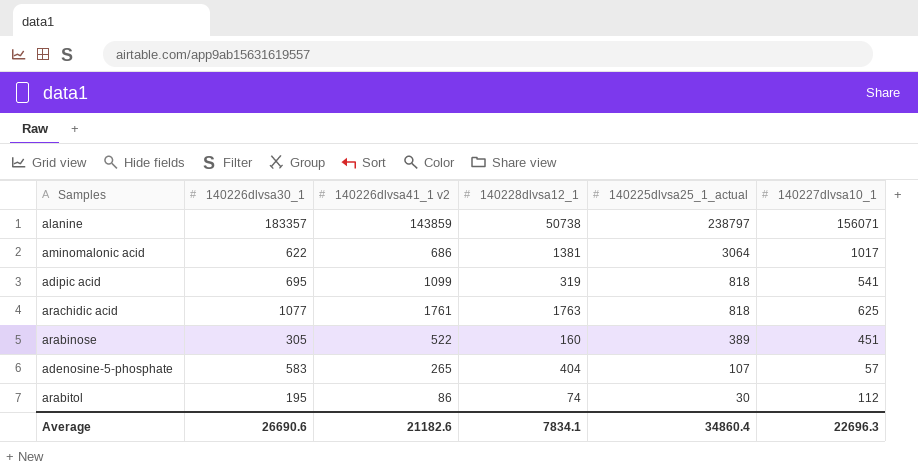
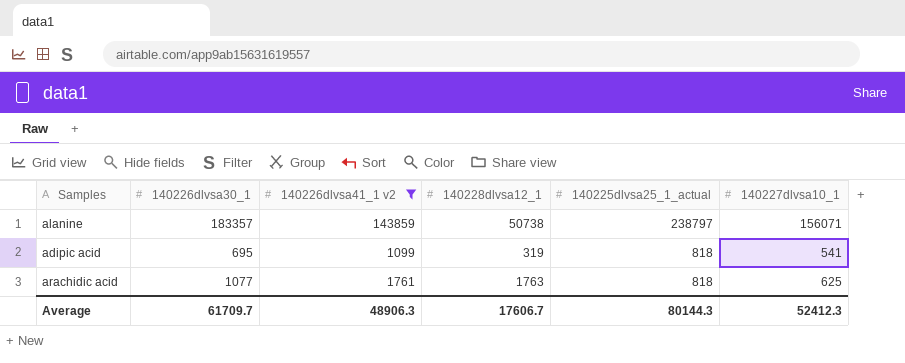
filter: none -> 140226dlvsa41_1 v2 >= 1099
Average | 140226dlvsa30_1: 26690.6 -> 61709.7
Average | 140226dlvsa41_1 v2: 21182.6 -> 48906.3
Average | 140228dlvsa12_1: 7834.1 -> 17606.7
Average | 140225dlvsa25_1_actual: 34860.4 -> 80144.3
Average | 140227dlvsa10_1: 22696.3 -> 52412.3

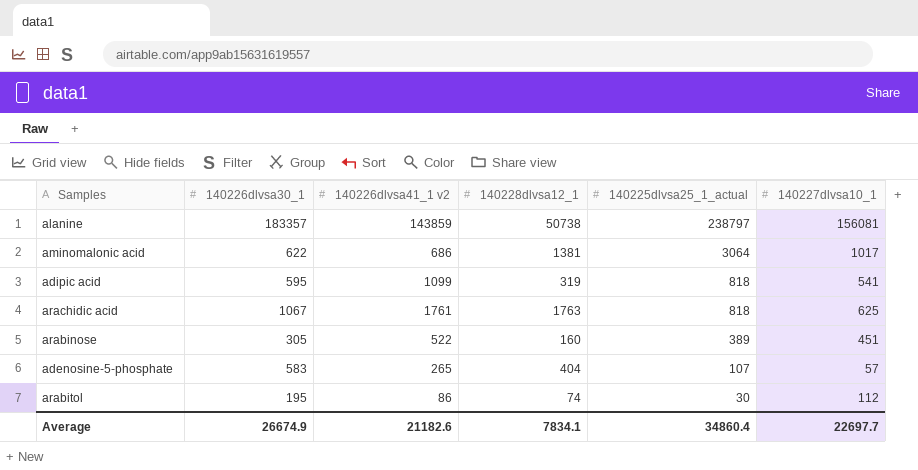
filter: 140226dlvsa41_1 v2 >= 1099 -> none
alanine | 140227dlvsa10_1: 156071 -> 156081
adipic acid | 140226dlvsa30_1: 695 -> 595
arachidic acid | 140226dlvsa30_1: 1077 -> 1067
Average | 140226dlvsa30_1: 61709.7 -> 26674.9
Average | 140226dlvsa41_1 v2: 48906.3 -> 21182.6
Average | 140228dlvsa12_1: 17606.7 -> 7834.1
Average | 140225dlvsa25_1_actual: 80144.3 -> 34860.4
Average | 140227dlvsa10_1: 52412.3 -> 22697.7

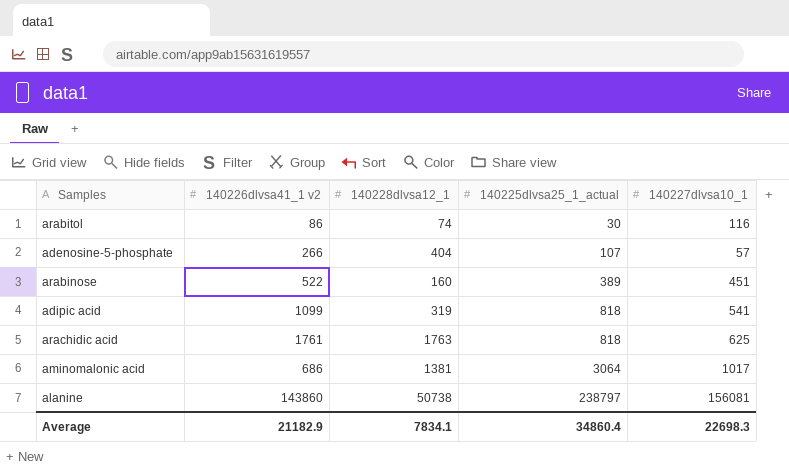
row order: 140225dlvsa25_1_actual descending -> 140225dlvsa25_1_actual ascending
column 140226dlvsa30_1 | position: 2 -> none
arabitol | 140227dlvsa10_1: 112 -> 116
adenosine-5-phosphate | 140226dlvsa41_1 v2: 265 -> 266
alanine | 140226dlvsa41_1 v2: 143859 -> 143860
Average | 140226dlvsa41_1 v2: 21182.6 -> 21182.9
Average | 140227dlvsa10_1: 22697.7 -> 22698.3

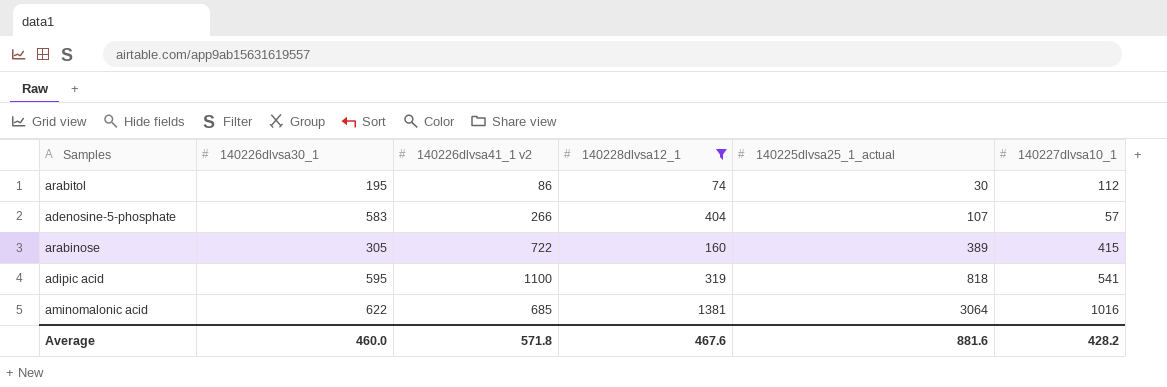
filter: none -> 140228dlvsa12_1 <= 1381
column 140226dlvsa30_1 | position: none -> 2
arabitol | 140227dlvsa10_1: 116 -> 112
arabinose | 140226dlvsa41_1 v2: 522 -> 722
arabinose | 140227dlvsa10_1: 451 -> 415
adipic acid | 140226dlvsa41_1 v2: 1099 -> 1100
aminomalonic acid | 140226dlvsa41_1 v2: 686 -> 685
aminomalonic acid | 140227dlvsa10_1: 1017 -> 1016
Average | 140226dlvsa41_1 v2: 21182.9 -> 571.8
Average | 140228dlvsa12_1: 7834.1 -> 467.6
Average | 140225dlvsa25_1_actual: 34860.4 -> 881.6
Average | 140227dlvsa10_1: 22698.3 -> 428.2

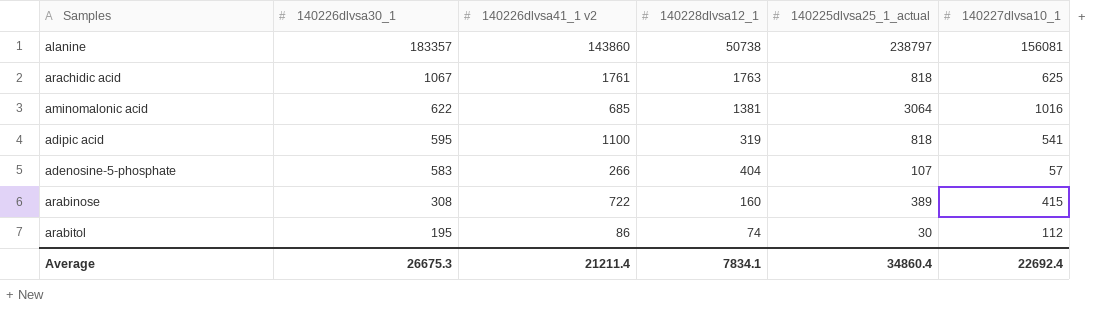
filter: 140228dlvsa12_1 <= 1381 -> none
row order: 140225dlvsa25_1_actual ascending -> 140226dlvsa30_1 descending
arabinose | 140226dlvsa30_1: 305 -> 308
Average | 140226dlvsa30_1: 460.0 -> 26675.3
Average | 140226dlvsa41_1 v2: 571.8 -> 21211.4
Average | 140228dlvsa12_1: 467.6 -> 7834.1
Average | 140225dlvsa25_1_actual: 881.6 -> 34860.4
Average | 140227dlvsa10_1: 428.2 -> 22692.4

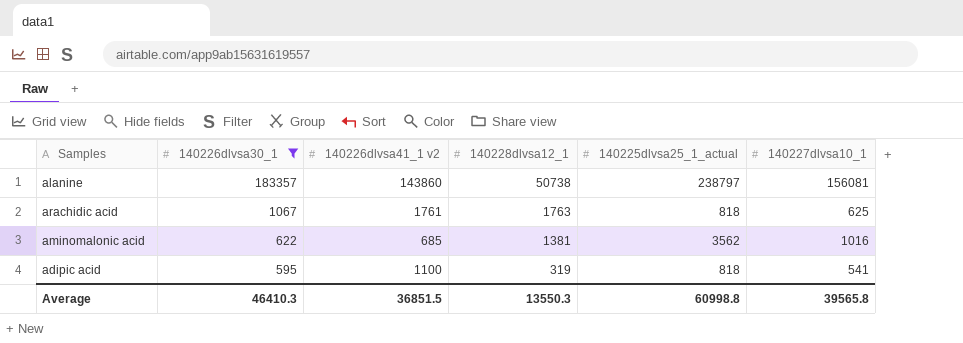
filter: none -> 140226dlvsa30_1 >= 595
aminomalonic acid | 140225dlvsa25_1_actual: 3064 -> 3562
Average | 140226dlvsa30_1: 26675.3 -> 46410.3
Average | 140226dlvsa41_1 v2: 21211.4 -> 36851.5
Average | 140228dlvsa12_1: 7834.1 -> 13550.3
Average | 140225dlvsa25_1_actual: 34860.4 -> 60998.8
Average | 140227dlvsa10_1: 22692.4 -> 39565.8

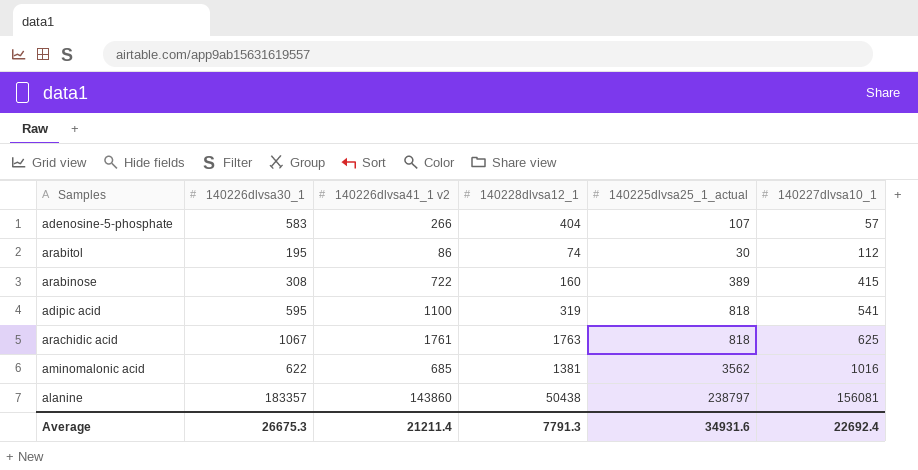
filter: 140226dlvsa30_1 >= 595 -> none
row order: 140226dlvsa30_1 descending -> 140227dlvsa10_1 ascending
alanine | 140228dlvsa12_1: 50738 -> 50438
Average | 140226dlvsa30_1: 46410.3 -> 26675.3
Average | 140226dlvsa41_1 v2: 36851.5 -> 21211.4
Average | 140228dlvsa12_1: 13550.3 -> 7791.3
Average | 140225dlvsa25_1_actual: 60998.8 -> 34931.6
Average | 140227dlvsa10_1: 39565.8 -> 22692.4

